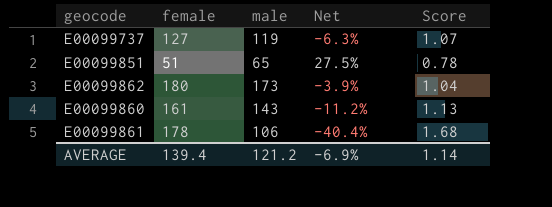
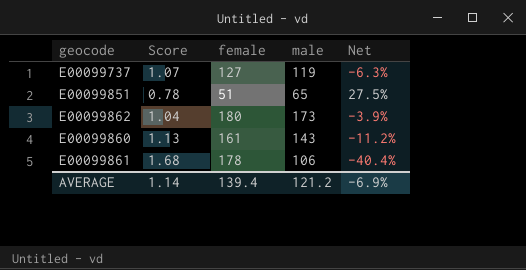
column Score | position: 5 -> 2

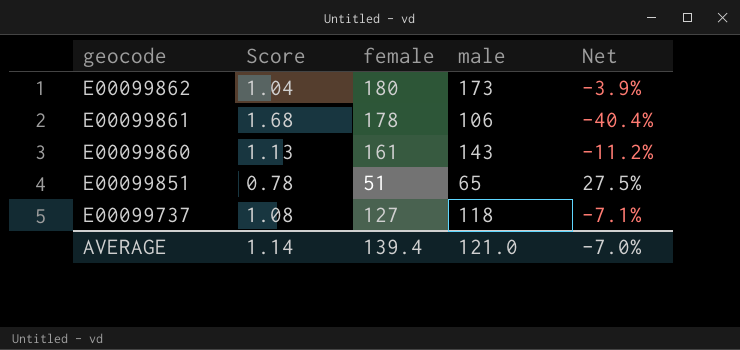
row order: none -> geocode descending
E00099737 | Score: 1.07 -> 1.08
E00099737 | male: 119 -> 118
E00099737 | Net: -6.3% -> -7.1%
AVERAGE | male: 121.2 -> 121.0
AVERAGE | Net: -6.9% -> -7.0%

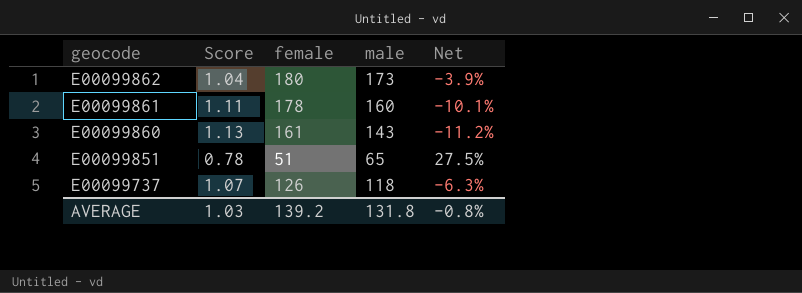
E00099861 | Score: 1.68 -> 1.11
E00099861 | male: 106 -> 160
E00099861 | Net: -40.4% -> -10.1%
E00099737 | Score: 1.08 -> 1.07
E00099737 | female: 127 -> 126
E00099737 | Net: -7.1% -> -6.3%
AVERAGE | Score: 1.14 -> 1.03
AVERAGE | female: 139.4 -> 139.2
AVERAGE | male: 121.0 -> 131.8
AVERAGE | Net: -7.0% -> -0.8%

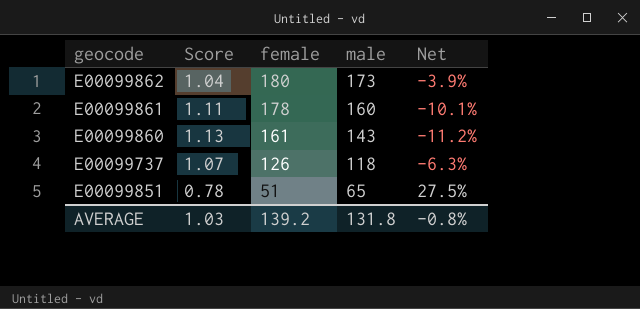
row order: geocode descending -> female descending

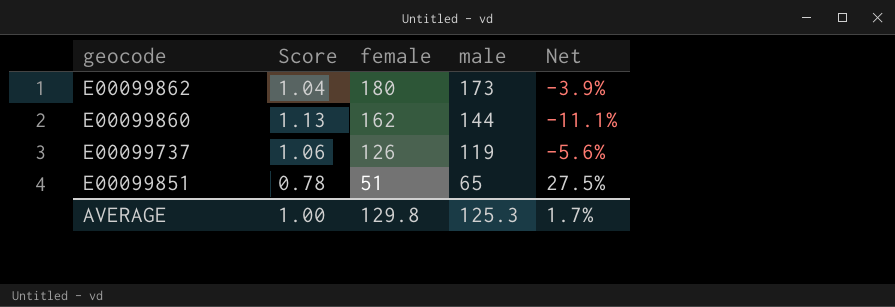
row E00099861: 1.11 | 178 | 160 | -10.1% -> none
E00099860 | female: 161 -> 162
E00099860 | male: 143 -> 144
E00099860 | Net: -11.2% -> -11.1%
E00099737 | Score: 1.07 -> 1.06
E00099737 | male: 118 -> 119
E00099737 | Net: -6.3% -> -5.6%
AVERAGE | Score: 1.03 -> 1.00
AVERAGE | female: 139.2 -> 129.8
AVERAGE | male: 131.8 -> 125.3
AVERAGE | Net: -0.8% -> 1.7%

